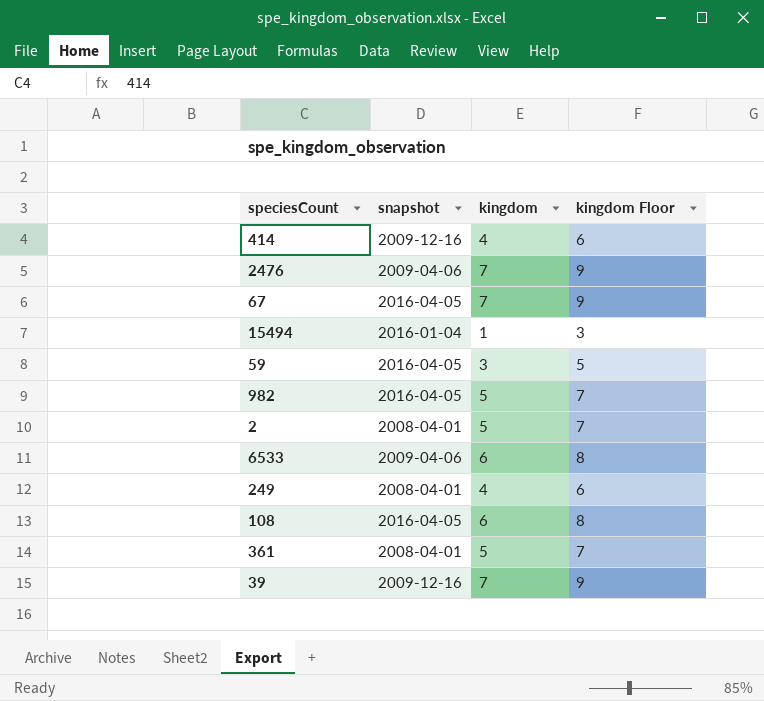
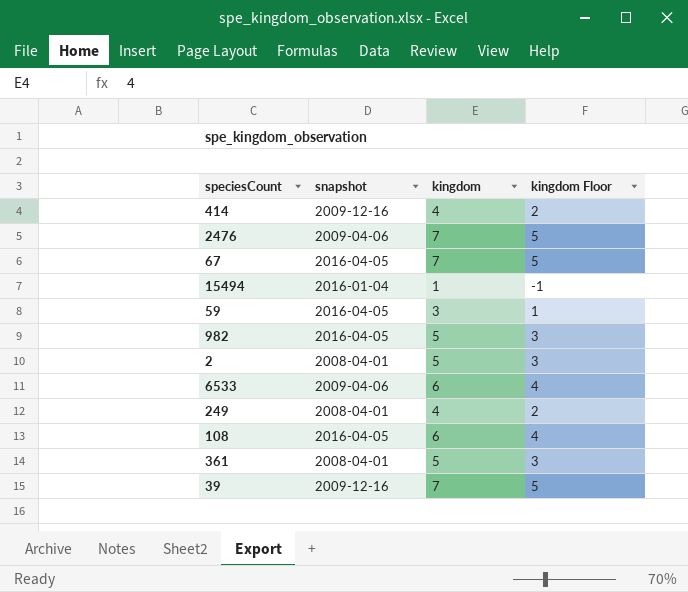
column kingdom Floor | formula: [kingdom] + 2 -> [kingdom] - 2

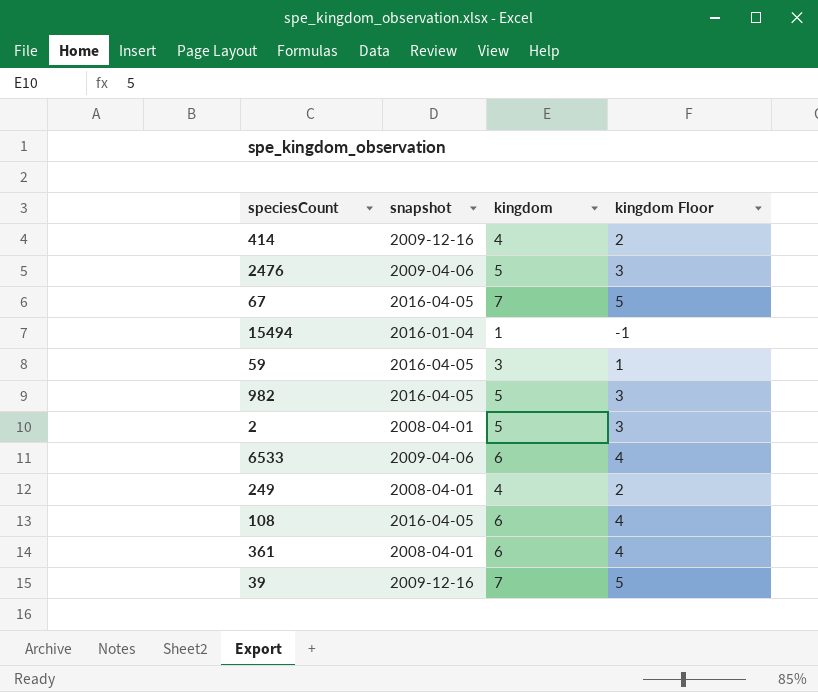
2476 | kingdom: 7 -> 5
2476 | kingdom Floor: 5 -> 3
361 | kingdom: 5 -> 6
361 | kingdom Floor: 3 -> 4

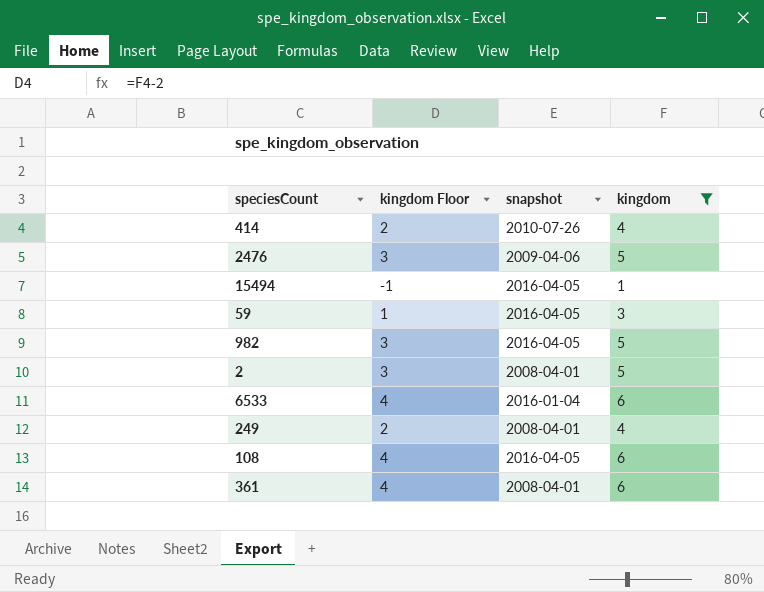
filter: none -> kingdom != 7
column kingdom Floor | position: 4 -> 2
414 | snapshot: 2009-12-16 -> 2010-07-26
15494 | snapshot: 2016-01-04 -> 2016-04-05
6533 | snapshot: 2009-04-06 -> 2016-01-04

